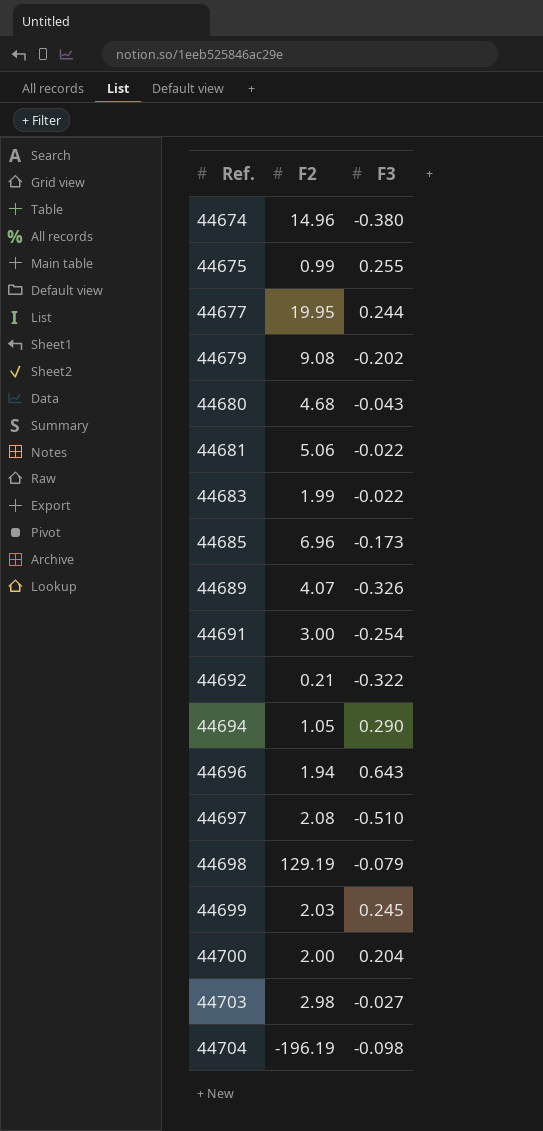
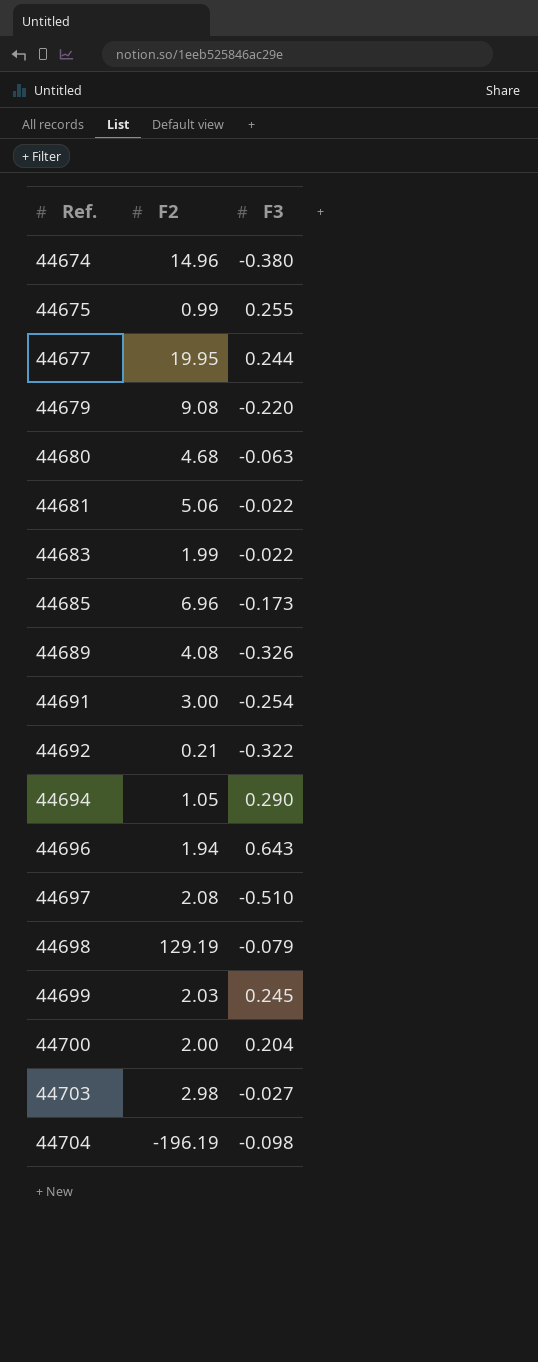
44679 | F3: -0.202 -> -0.220
44680 | F3: -0.043 -> -0.063
44689 | F2: 4.07 -> 4.08

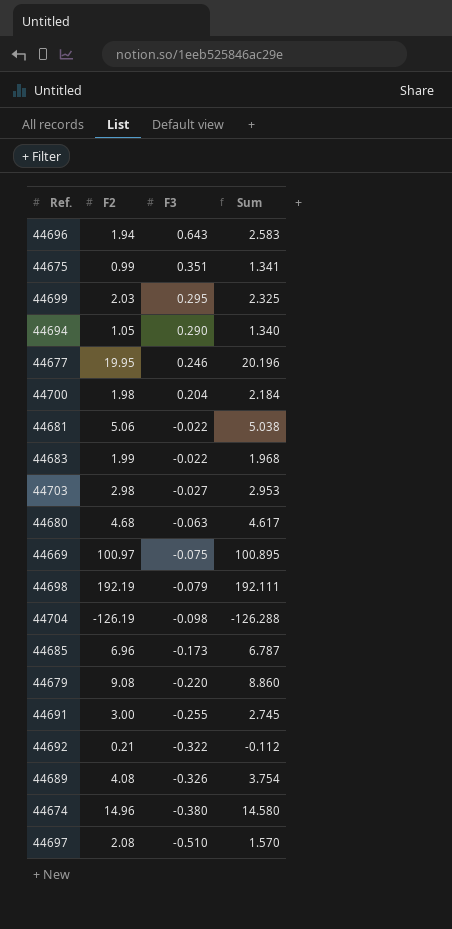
row order: Ref. ascending -> F3 descending
column Sum | formula: none -> [F2] + [F3]
44675 | F3: 0.255 -> 0.351
44699 | F3: 0.245 -> 0.295
44677 | F3: 0.244 -> 0.246
44700 | F2: 2.00 -> 1.98
row 44669: none -> 100.97 | -0.075 | 100.895
44698 | F2: 129.19 -> 192.19
44704 | F2: -196.19 -> -126.19
44691 | F3: -0.254 -> -0.255

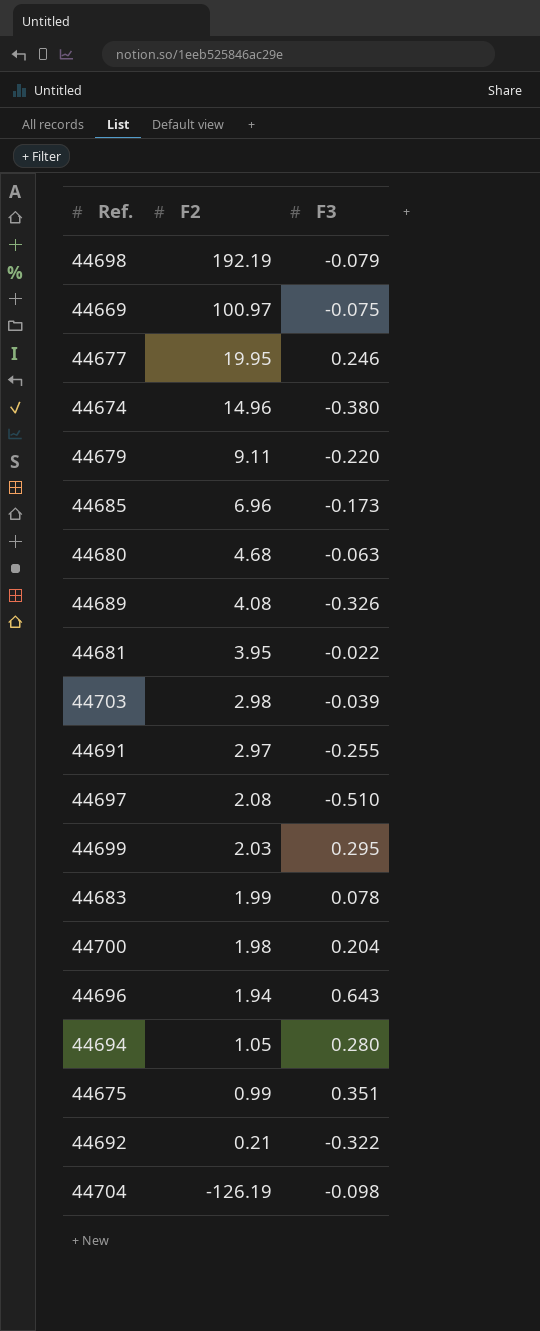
row order: F3 descending -> F2 descending
column Sum | formula: [F2] + [F3] -> none
44679 | F2: 9.08 -> 9.11
44681 | F2: 5.06 -> 3.95
44703 | F3: -0.027 -> -0.039
44691 | F2: 3.00 -> 2.97
44683 | F3: -0.022 -> 0.078
44694 | F3: 0.290 -> 0.280

